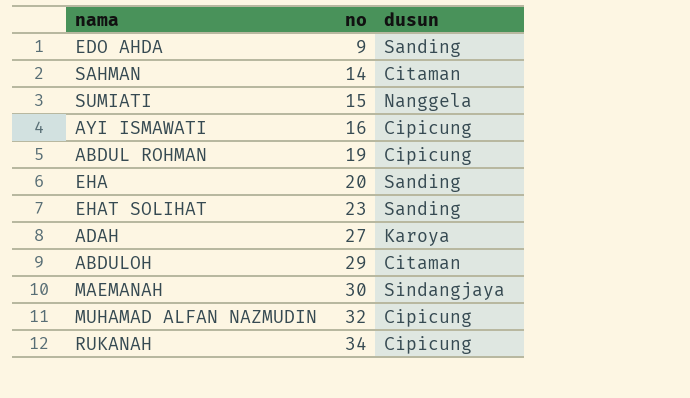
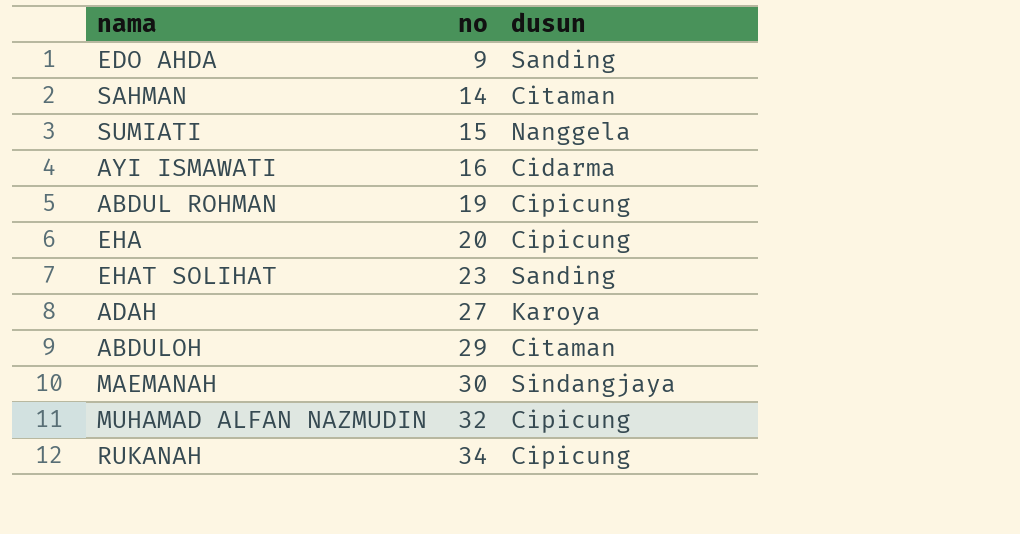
AYI ISMAWATI | dusun: Cipicung -> Cidarma
EHA | dusun: Sanding -> Cipicung

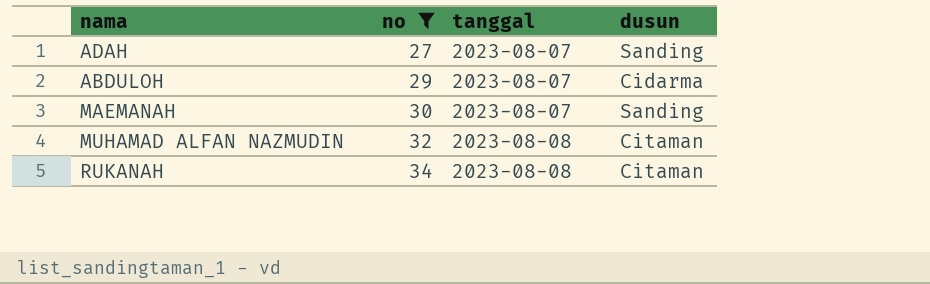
filter: none -> no >= 27
column tanggal | position: none -> 3
ADAH | dusun: Karoya -> Sanding
ABDULOH | dusun: Citaman -> Cidarma
MAEMANAH | dusun: Sindangjaya -> Sanding
MUHAMAD ALFAN NAZMUDIN | dusun: Cipicung -> Citaman
RUKANAH | dusun: Cipicung -> Citaman

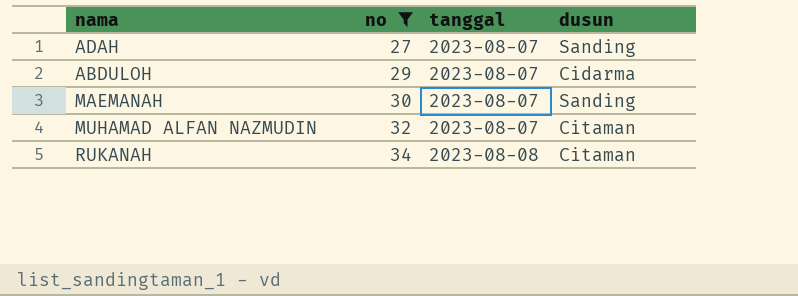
MUHAMAD ALFAN NAZMUDIN | tanggal: 2023-08-08 -> 2023-08-07

